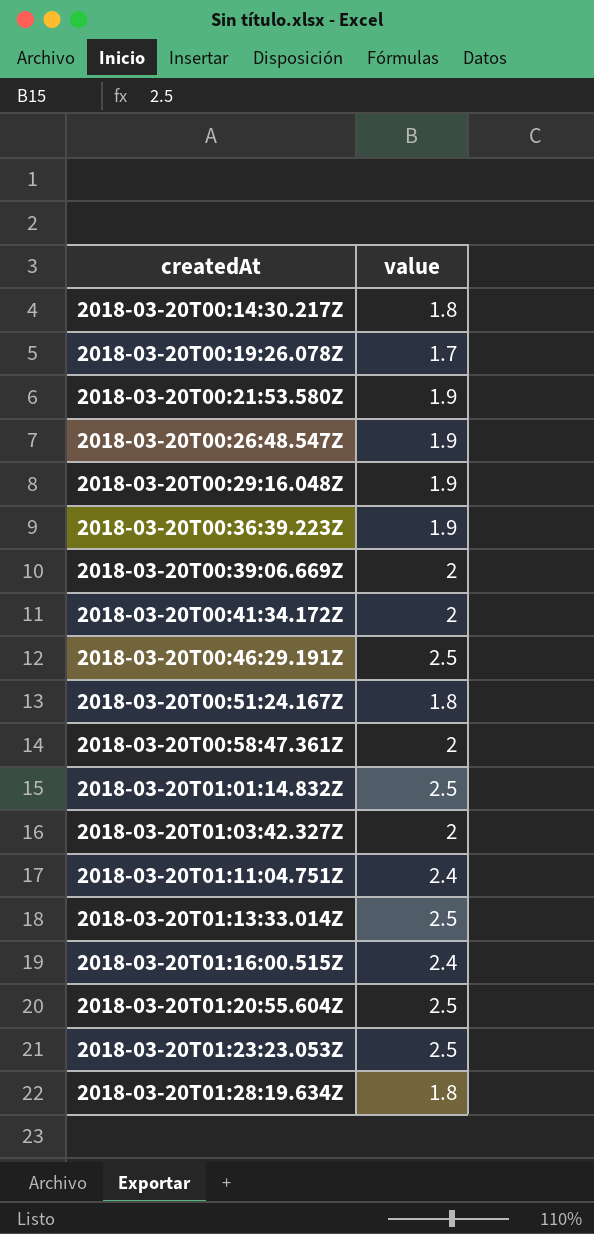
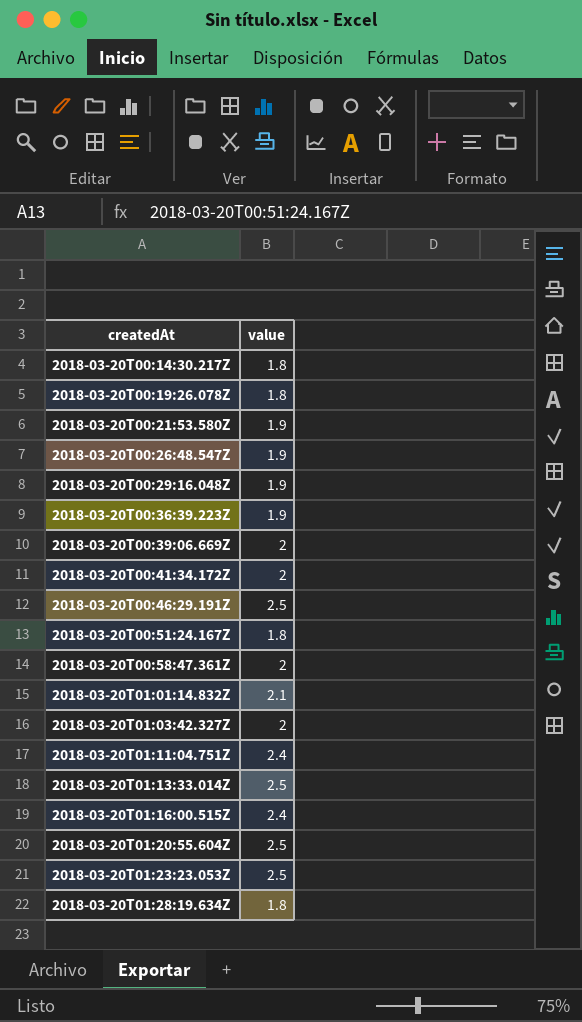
2018-03-20T00:19:26.078Z | value: 1.7 -> 1.8
2018-03-20T01:01:14.832Z | value: 2.5 -> 2.1

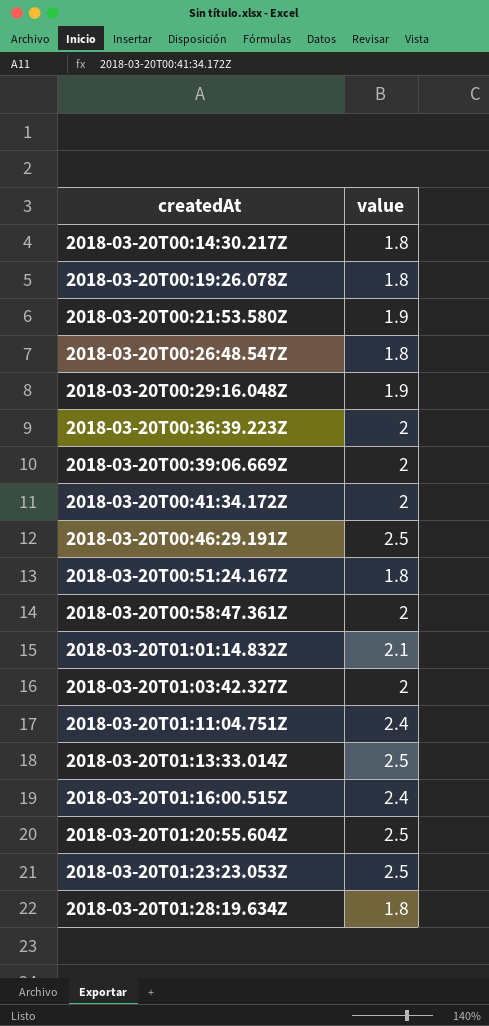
2018-03-20T00:26:48.547Z | value: 1.9 -> 1.8
2018-03-20T00:36:39.223Z | value: 1.9 -> 2

